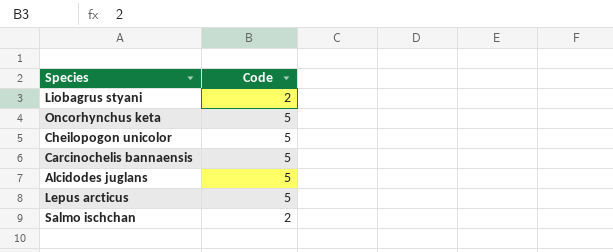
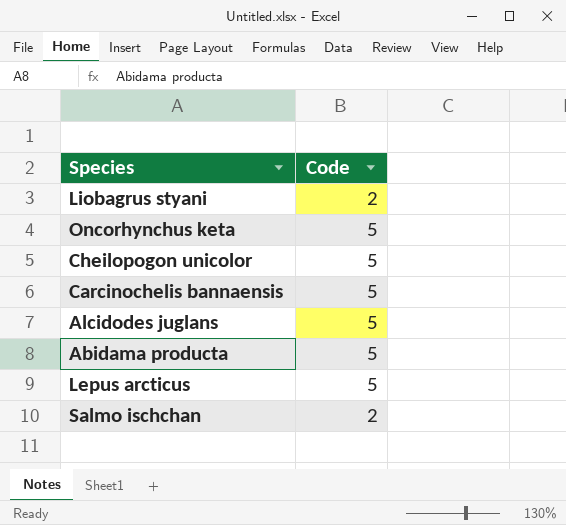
row Abidama producta: none -> 5

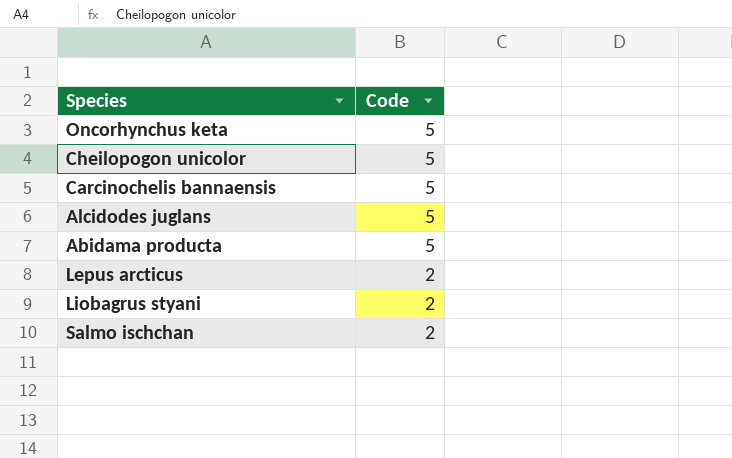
row order: none -> Code descending
Lepus arcticus | Code: 5 -> 2

